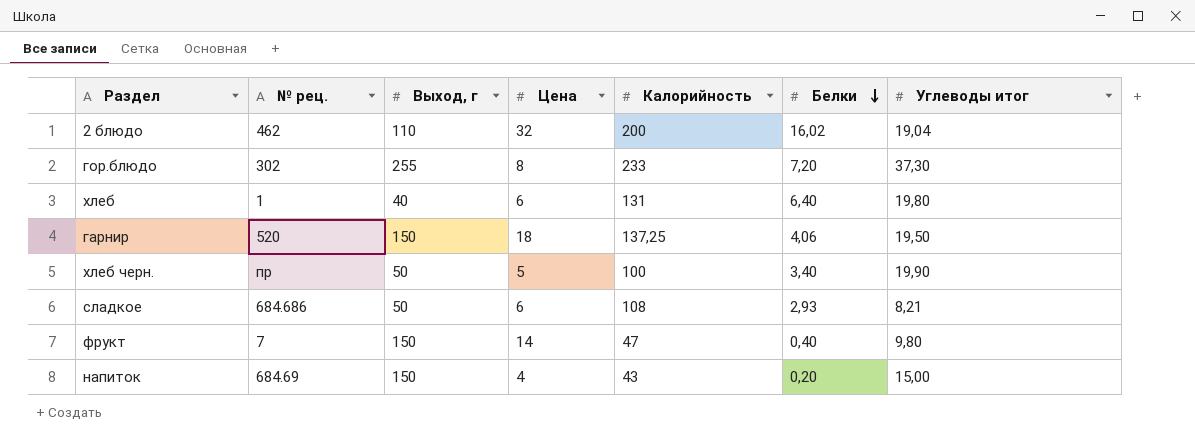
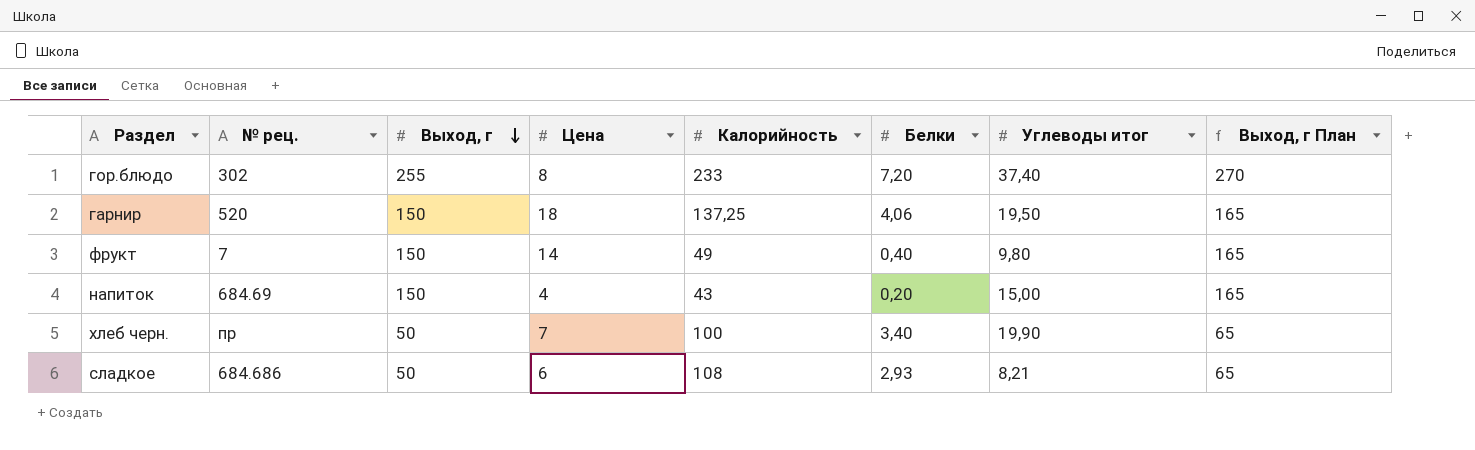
row order: Белки descending -> Выход, г descending
column Выход, г План | formula: none -> [Выход, г] + 15
row 2 блюдо: 462 | 110 | 32 | 200 | 16,02 | 19,04 -> none
row хлеб: 1 | 40 | 6 | 131 | 6,40 | 19,80 -> none
гор.блюдо | Углеводы итог: 37,30 -> 37,40
фрукт | Калорийность: 47 -> 49
хлеб черн. | Цена: 5 -> 7

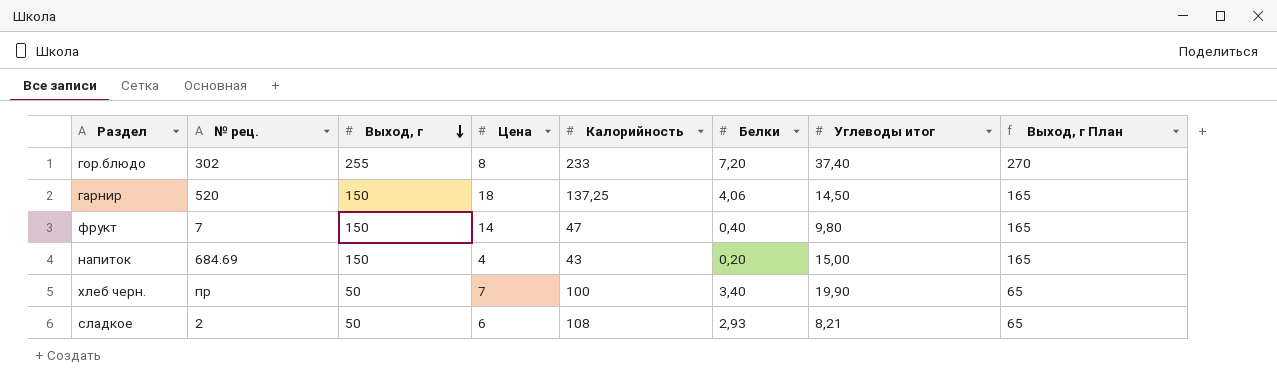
гарнир | Углеводы итог: 19,50 -> 14,50
фрукт | Калорийность: 49 -> 47
сладкое | № рец.: 684.686 -> 2

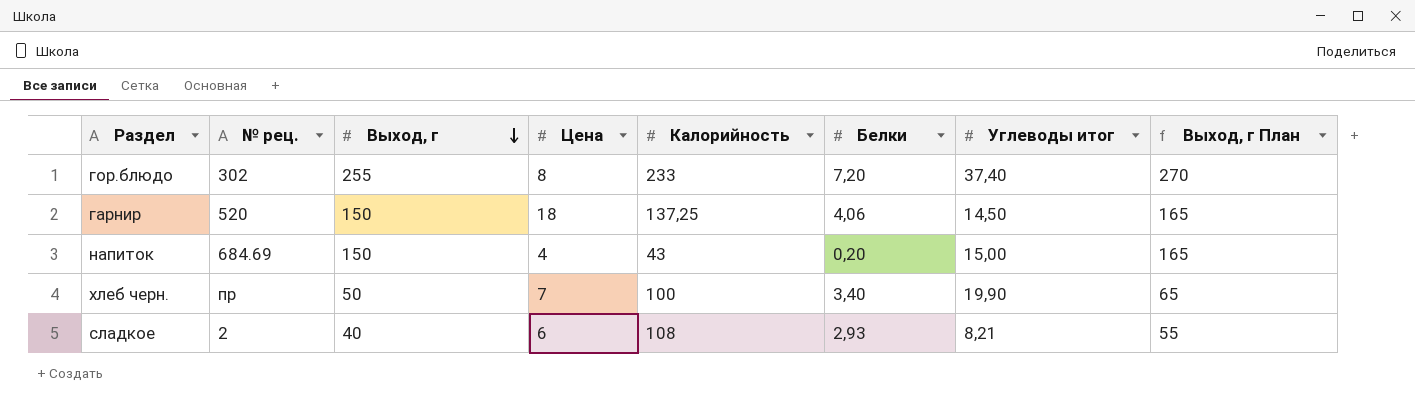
row фрукт: 7 | 150 | 14 | 47 | 0,40 | 9,80 | 165 -> none
сладкое | Выход, г: 50 -> 40
сладкое | Выход, г План: 65 -> 55

